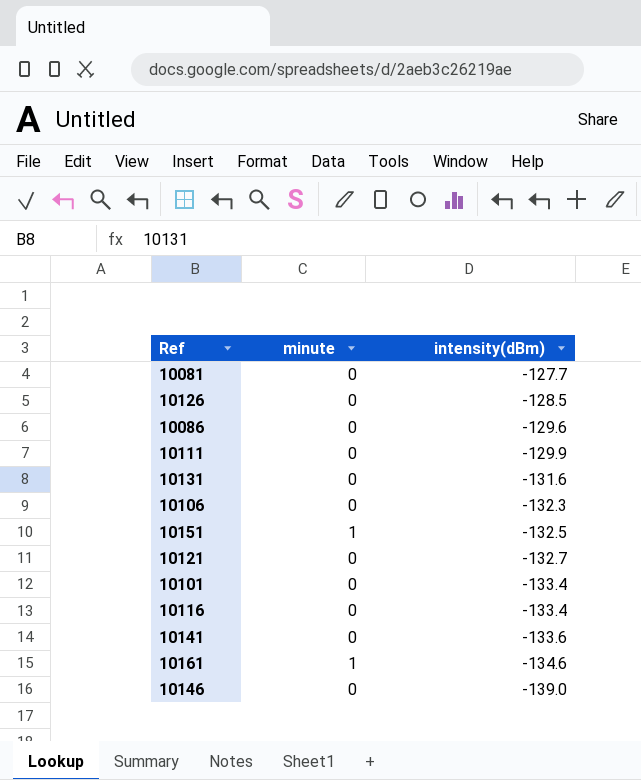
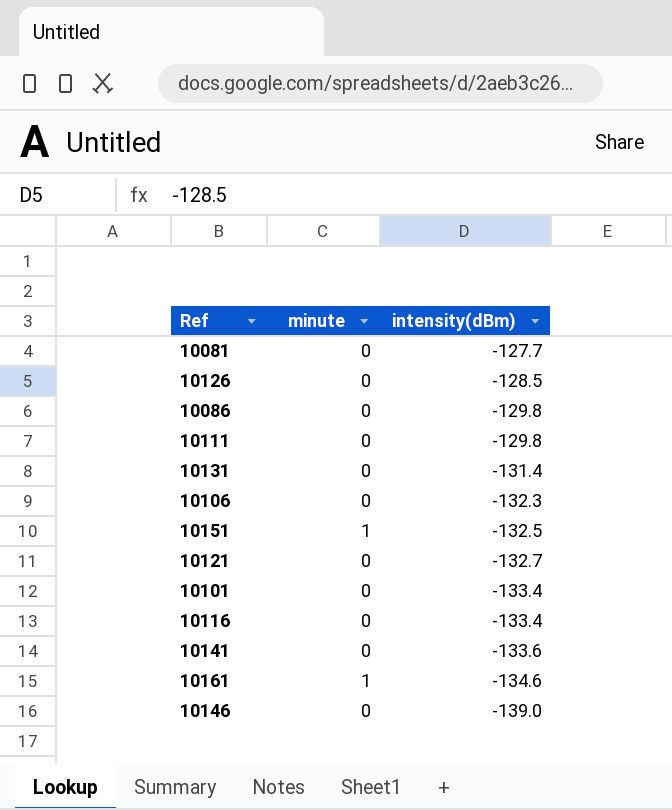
10086 | intensity(dBm): -129.6 -> -129.8
10111 | intensity(dBm): -129.9 -> -129.8
10131 | intensity(dBm): -131.6 -> -131.4

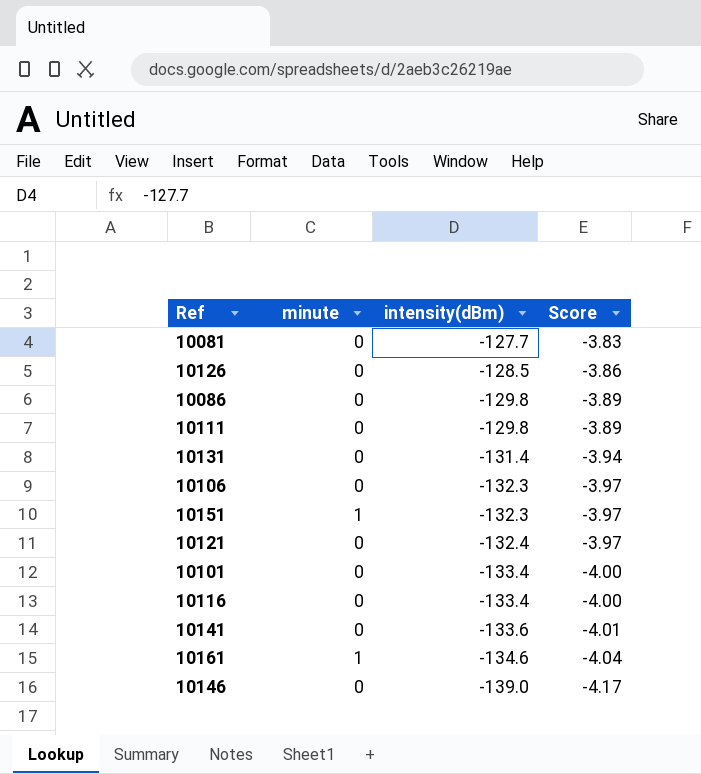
column Score | formula: none -> [intensity(dBm)] * 0.03
10151 | intensity(dBm): -132.5 -> -132.3
10121 | intensity(dBm): -132.7 -> -132.4

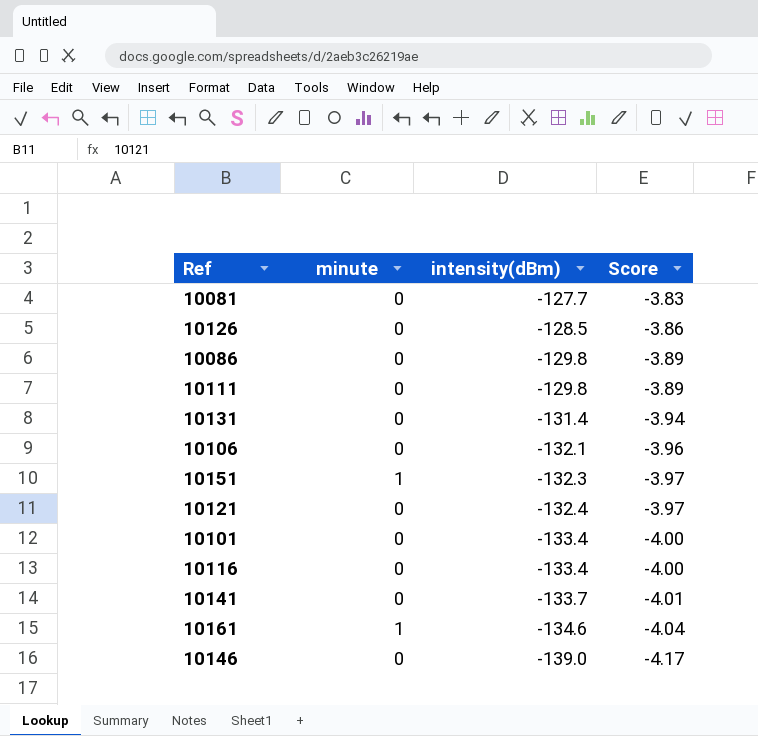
10106 | intensity(dBm): -132.3 -> -132.1
10106 | Score: -3.97 -> -3.96
10141 | intensity(dBm): -133.6 -> -133.7

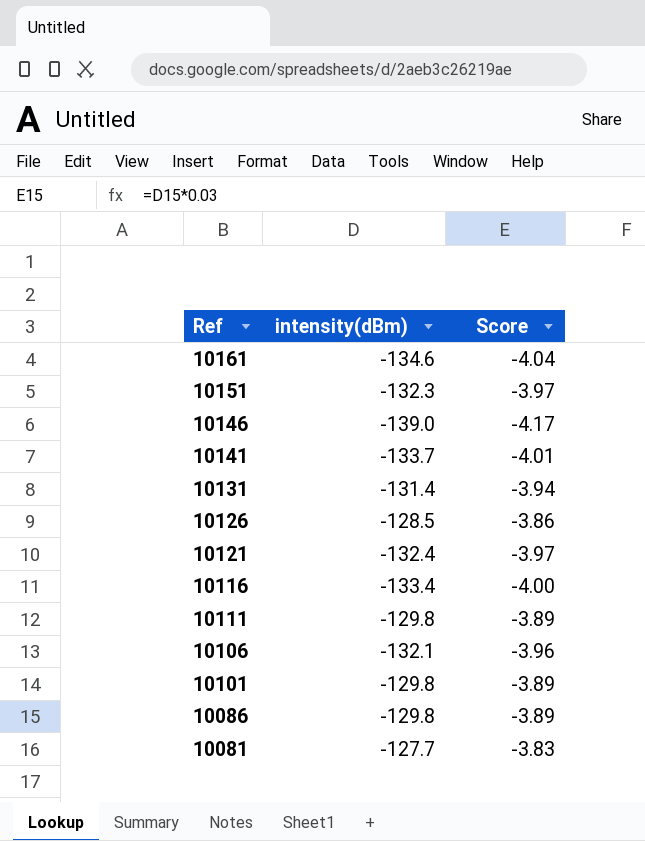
row order: intensity(dBm) descending -> Ref descending
column minute | position: 2 -> none
10101 | intensity(dBm): -133.4 -> -129.8
10101 | Score: -4.00 -> -3.89

